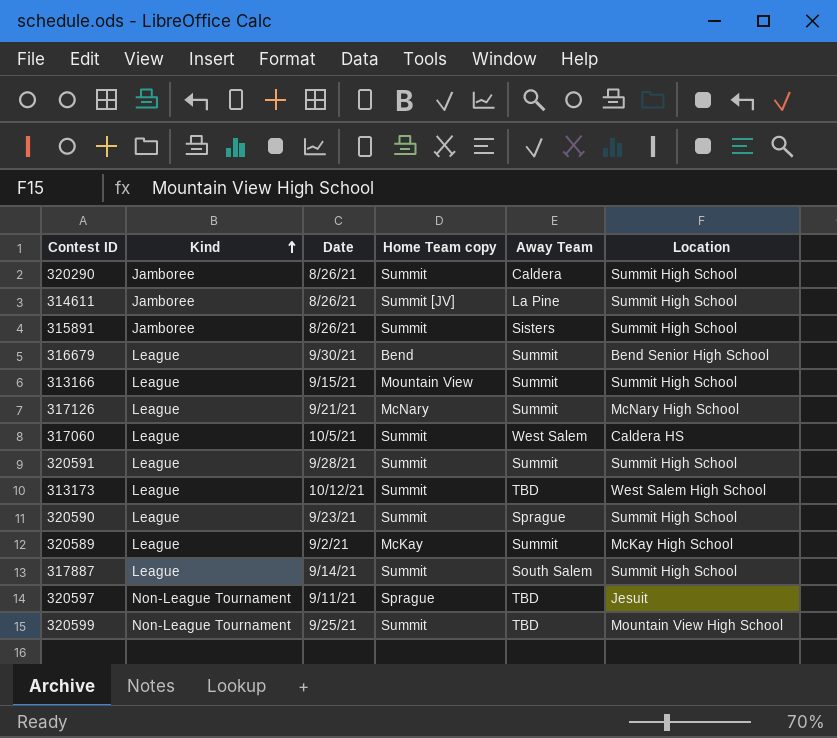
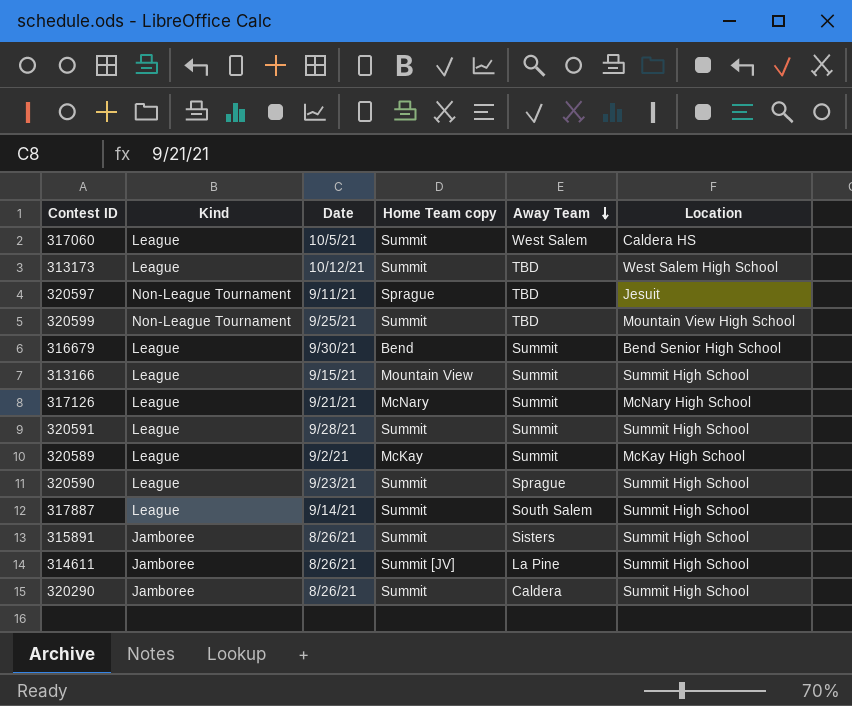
row order: Kind ascending -> Away Team descending

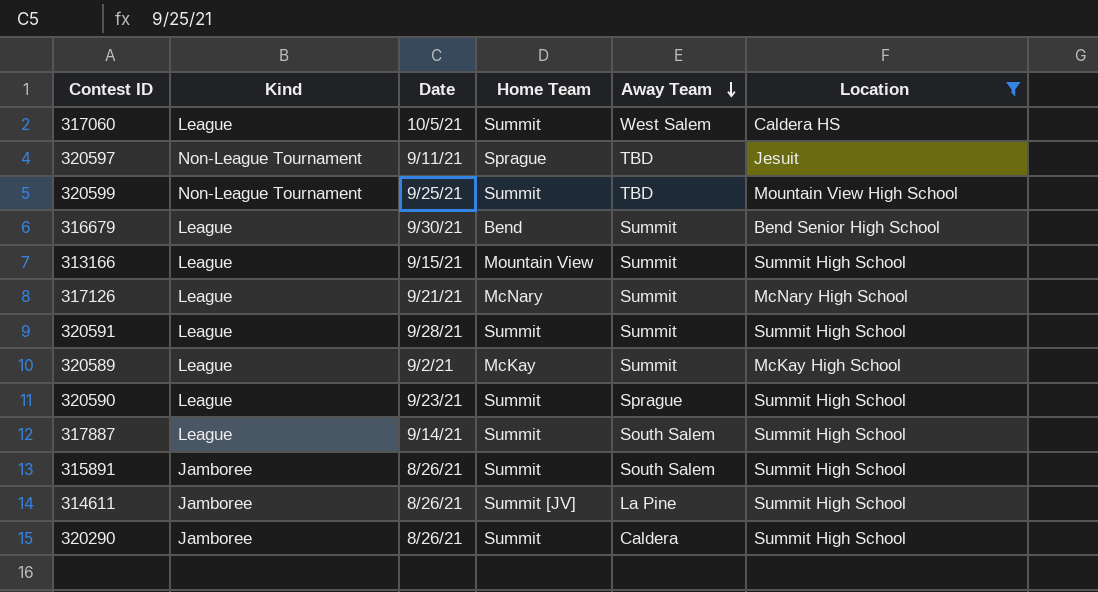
filter: none -> Location != West Salem High School
column name: Home Team copy -> Home Team
315891 | Away Team: Sisters -> South Salem

